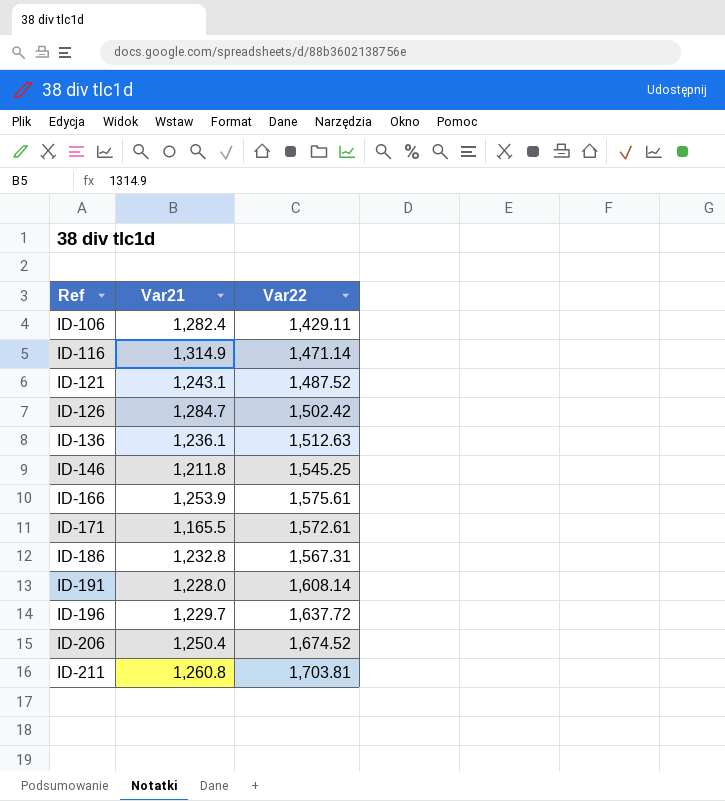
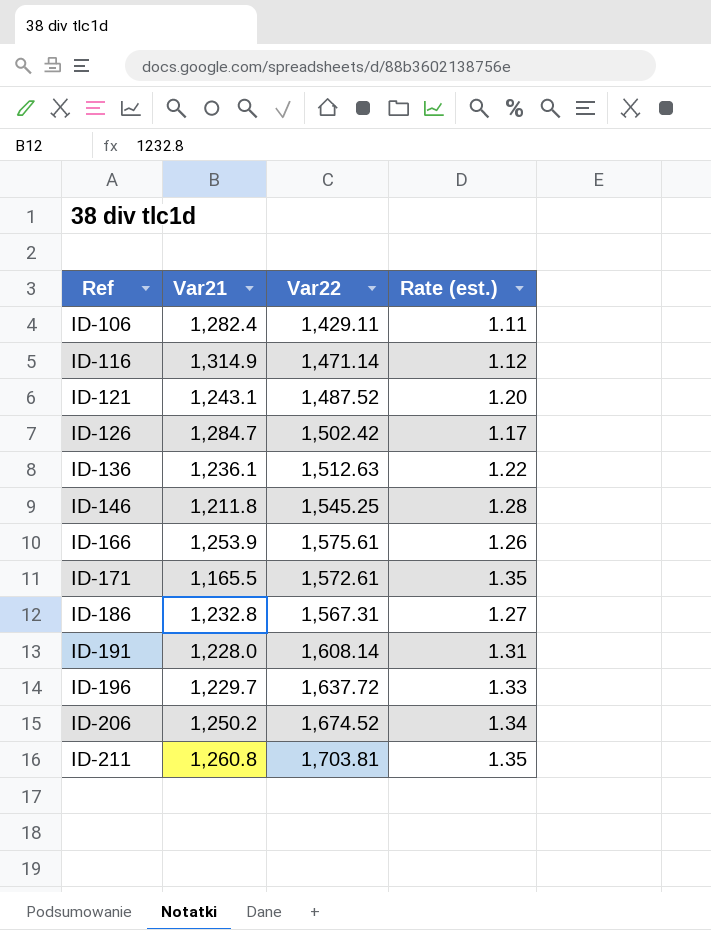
column Rate (est.) | formula: none -> [Var22] / [Var21]
ID-206 | Var21: 1,250.4 -> 1,250.2

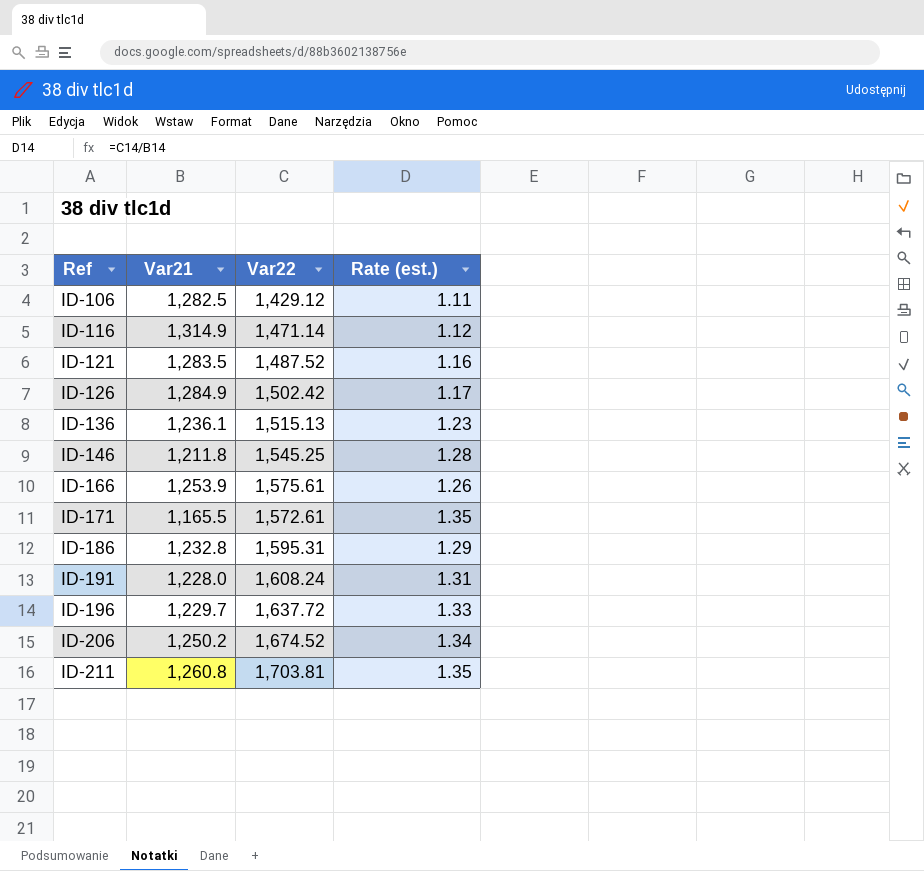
ID-106 | Var21: 1,282.4 -> 1,282.5
ID-106 | Var22: 1,429.11 -> 1,429.12
ID-121 | Var21: 1,243.1 -> 1,283.5
ID-121 | Rate (est.): 1.20 -> 1.16
ID-126 | Var21: 1,284.7 -> 1,284.9
ID-136 | Var22: 1,512.63 -> 1,515.13
ID-136 | Rate (est.): 1.22 -> 1.23
ID-186 | Var22: 1,567.31 -> 1,595.31
ID-186 | Rate (est.): 1.27 -> 1.29
ID-191 | Var22: 1,608.14 -> 1,608.24

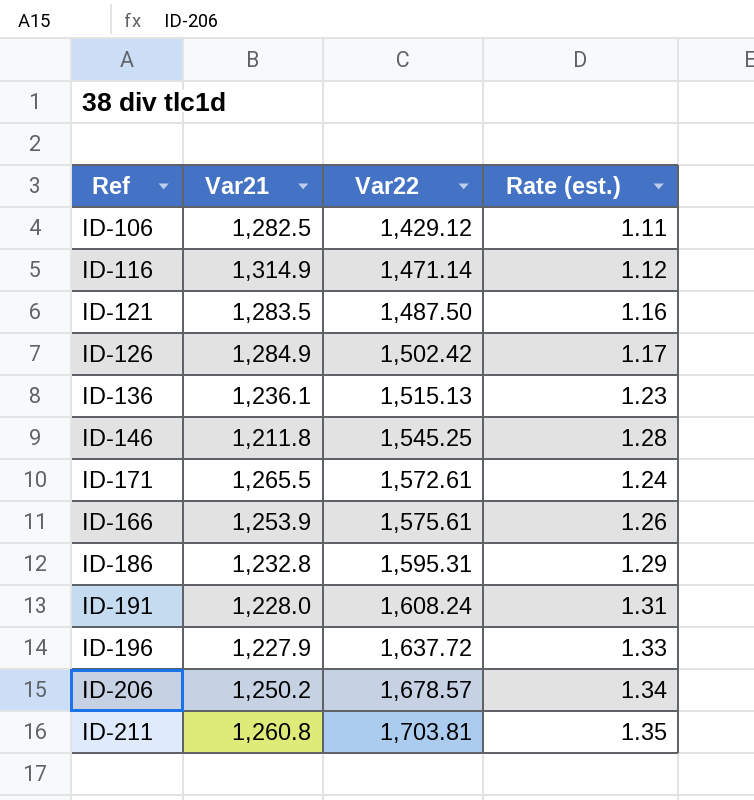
row order: Ref ascending -> Var22 ascending
ID-121 | Var22: 1,487.52 -> 1,487.50
ID-171 | Var21: 1,165.5 -> 1,265.5
ID-171 | Rate (est.): 1.35 -> 1.24
ID-196 | Var21: 1,229.7 -> 1,227.9
ID-206 | Var22: 1,674.52 -> 1,678.57

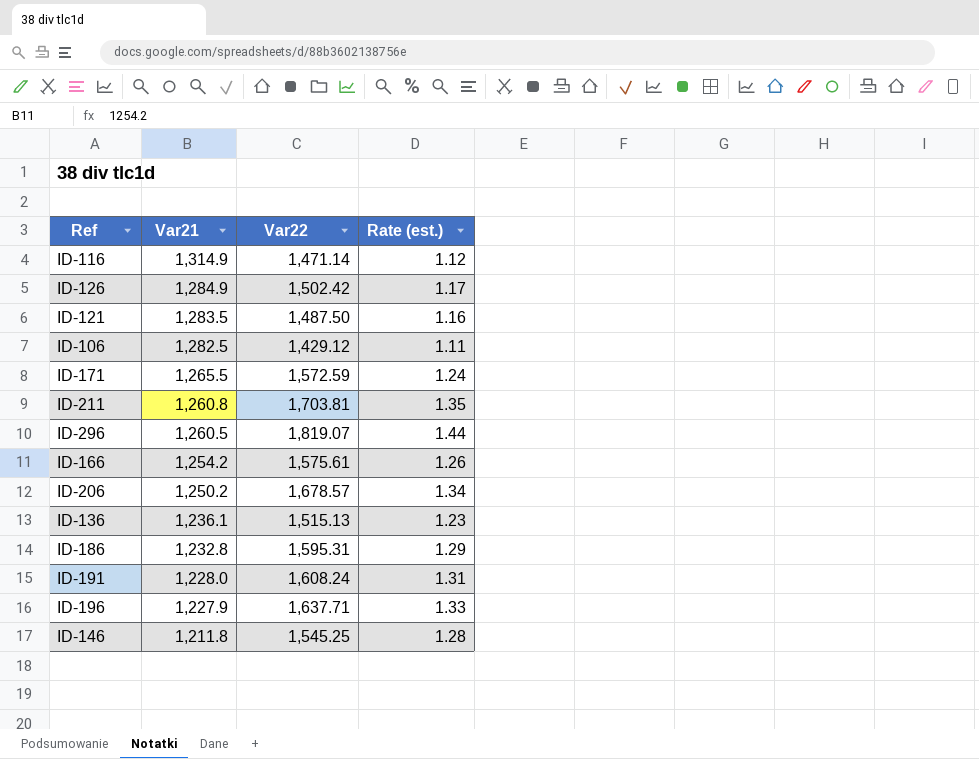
row order: Var22 ascending -> Var21 descending
ID-171 | Var22: 1,572.61 -> 1,572.59
row ID-296: none -> 1,260.5 | 1,819.07 | 1.44
ID-166 | Var21: 1,253.9 -> 1,254.2
ID-196 | Var22: 1,637.72 -> 1,637.71

